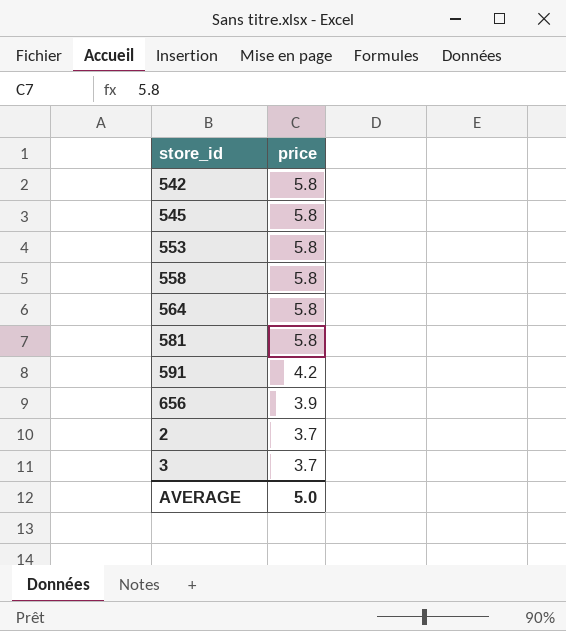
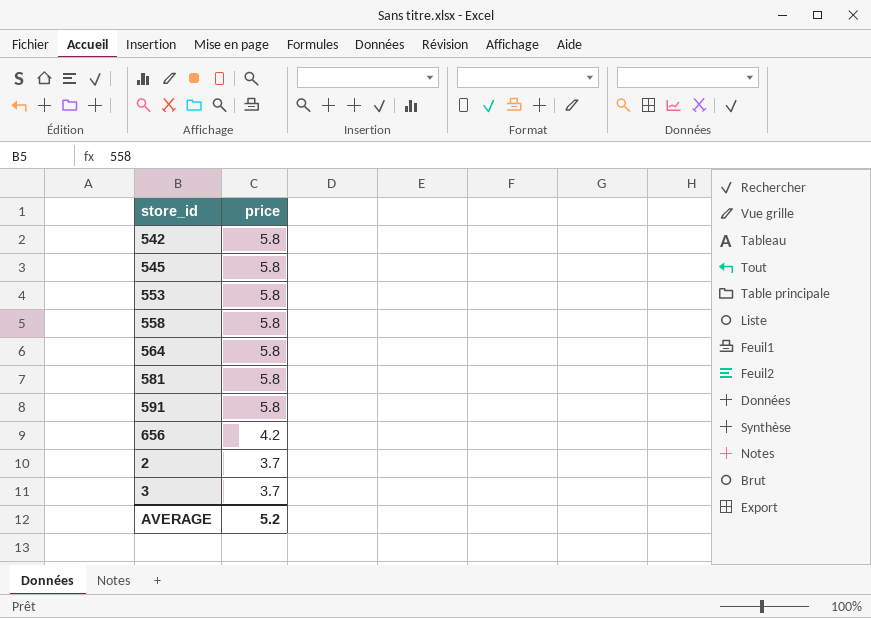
591 | price: 4.2 -> 5.8
656 | price: 3.9 -> 4.2
AVERAGE | price: 5.0 -> 5.2

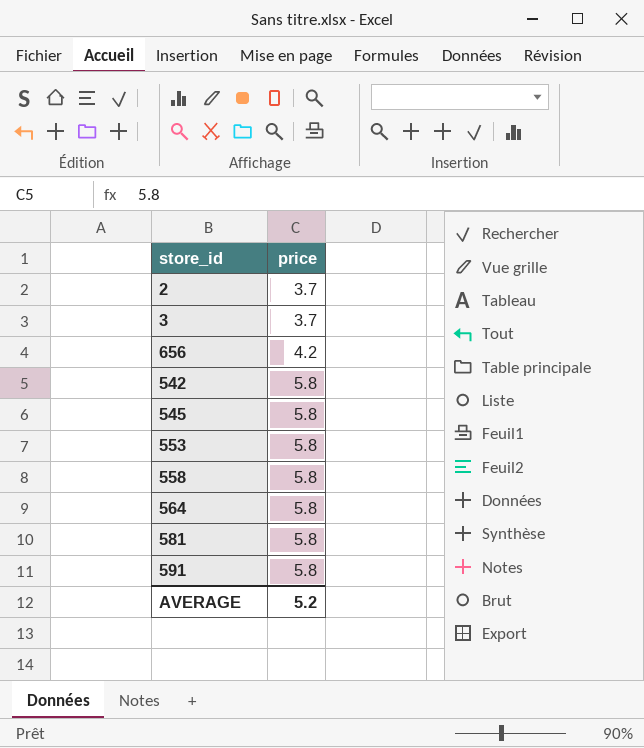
row order: price descending -> price ascending

